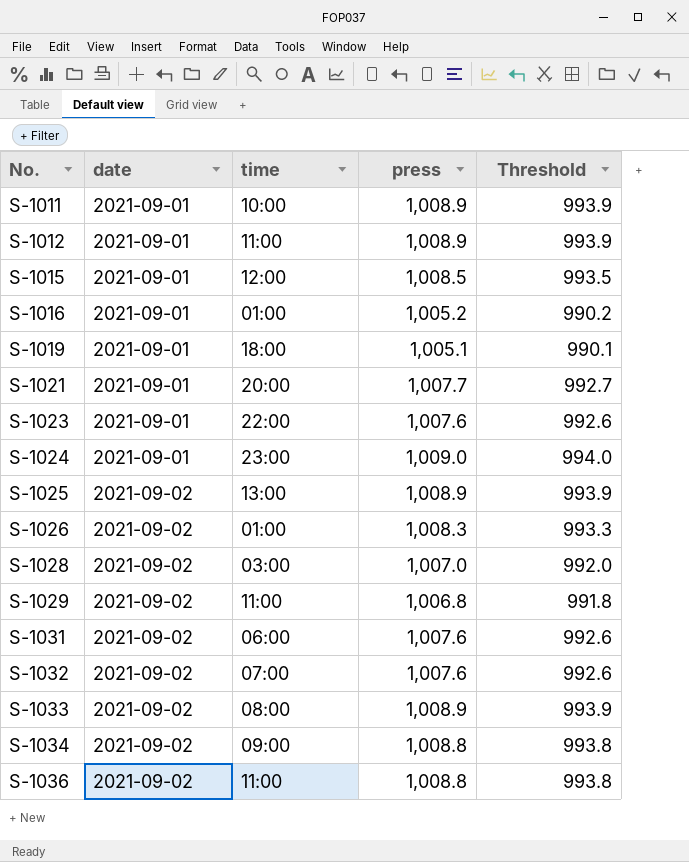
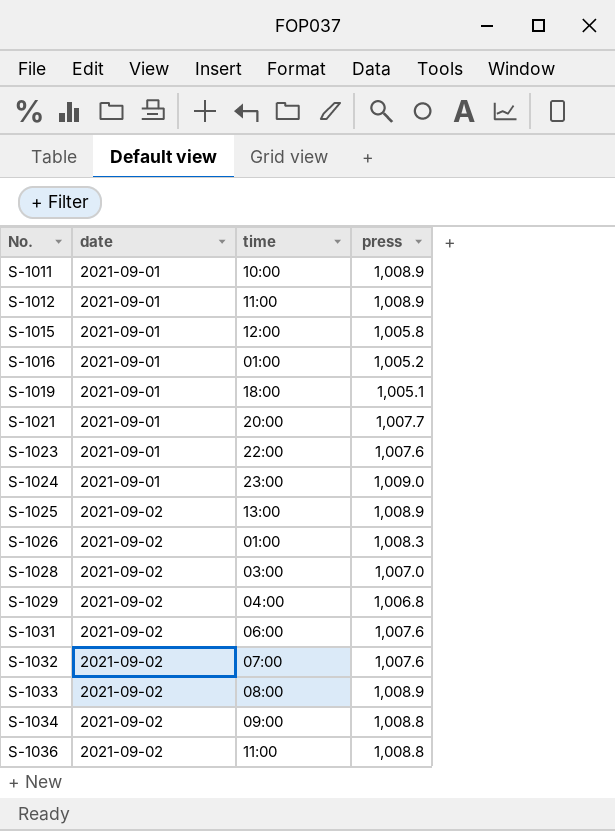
column Threshold | formula: [press] - 15 -> none
S-1015 | press: 1,008.5 -> 1,005.8
S-1029 | time: 11:00 -> 04:00

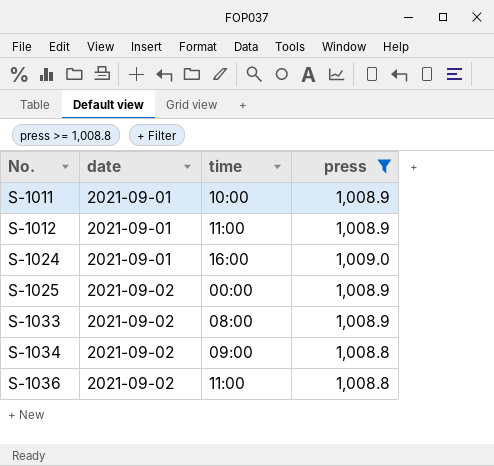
filter: none -> press >= 1,008.8
S-1024 | time: 23:00 -> 16:00
S-1025 | time: 13:00 -> 00:00

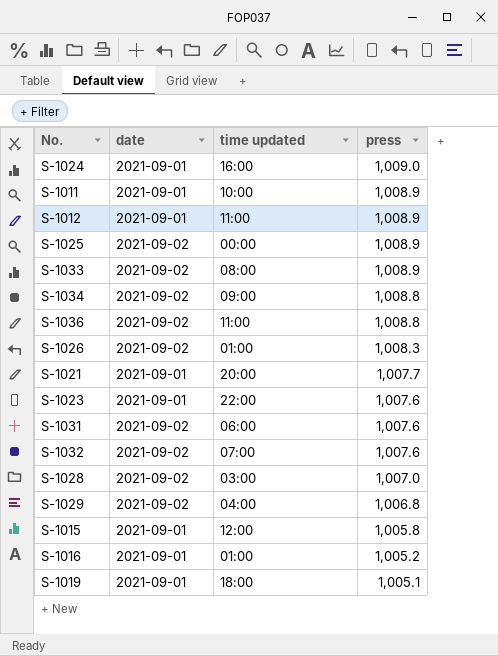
filter: press >= 1,008.8 -> none
row order: No. ascending -> press descending
column name: time -> time updated

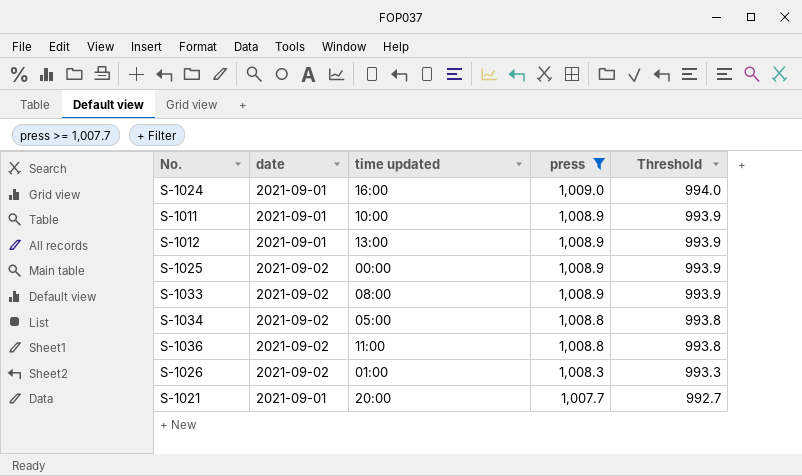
filter: none -> press >= 1,007.7
column Threshold | formula: none -> [press] - 15
S-1012 | time updated: 11:00 -> 13:00
S-1034 | time updated: 09:00 -> 05:00

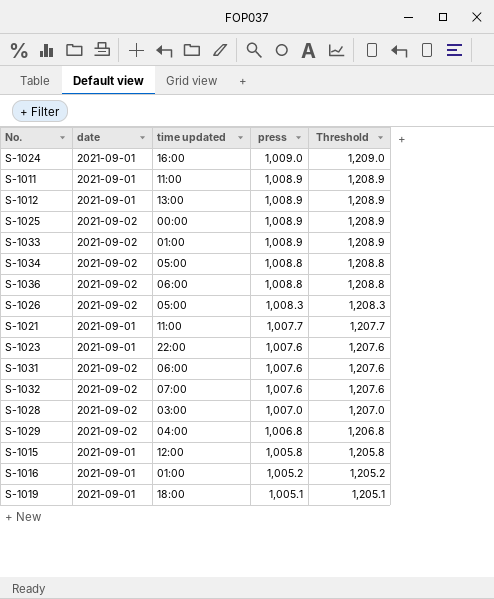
filter: press >= 1,007.7 -> none
column Threshold | formula: [press] - 15 -> [press] + 200
S-1011 | time updated: 10:00 -> 11:00
S-1033 | time updated: 08:00 -> 01:00
S-1036 | time updated: 11:00 -> 06:00
S-1026 | time updated: 01:00 -> 05:00
S-1021 | time updated: 20:00 -> 11:00

